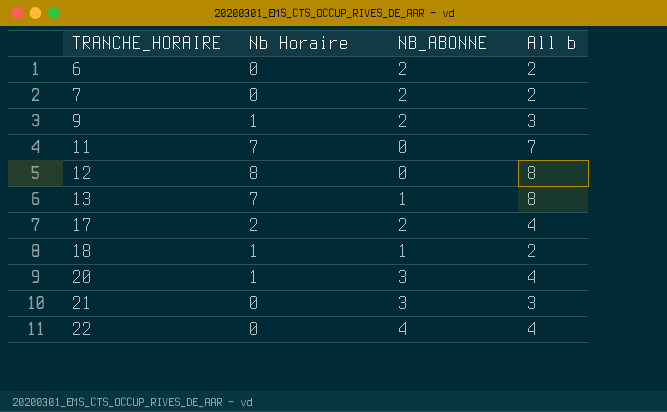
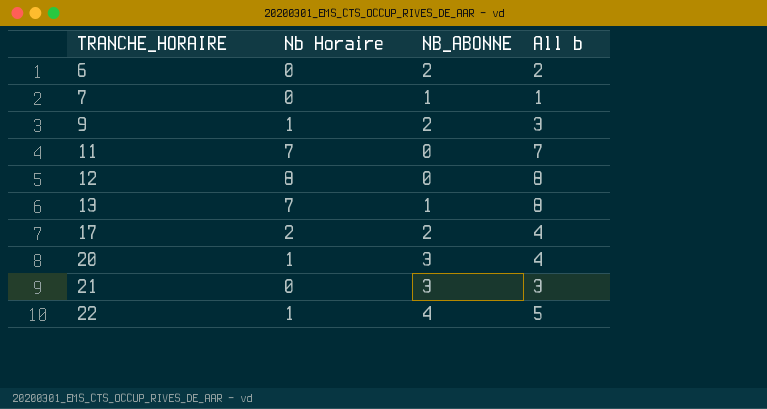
row 18: 1 | 1 | 2 -> none
7 | NB_ABONNE: 2 -> 1
7 | All b: 2 -> 1
22 | Nb Horaire: 0 -> 1
22 | All b: 4 -> 5

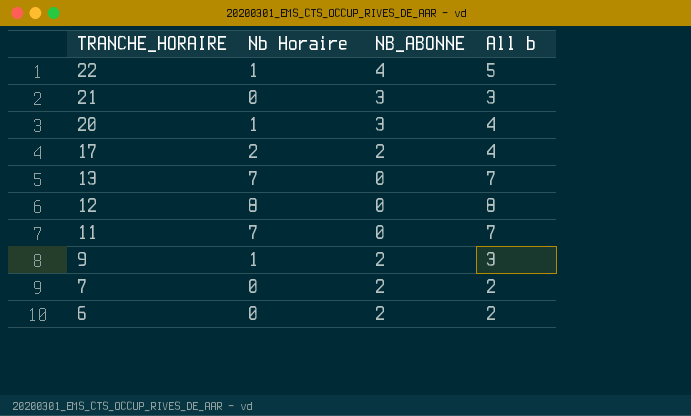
row order: TRANCHE_HORAIRE ascending -> TRANCHE_HORAIRE descending
13 | NB_ABONNE: 1 -> 0
13 | All b: 8 -> 7
7 | NB_ABONNE: 1 -> 2
7 | All b: 1 -> 2

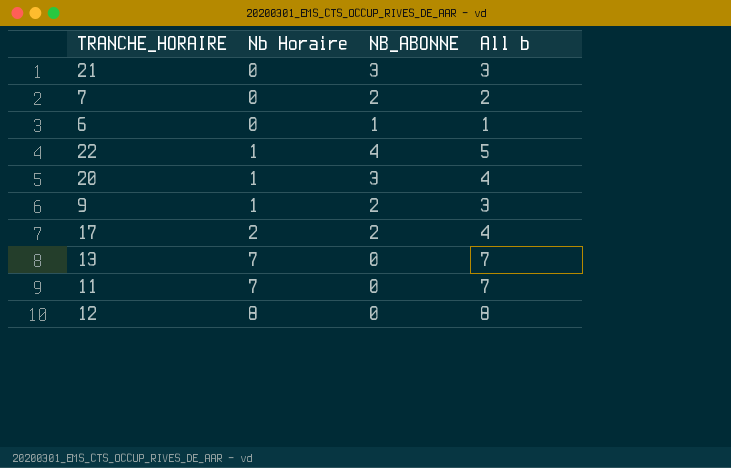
row order: TRANCHE_HORAIRE descending -> Nb Horaire ascending
6 | NB_ABONNE: 2 -> 1
6 | All b: 2 -> 1

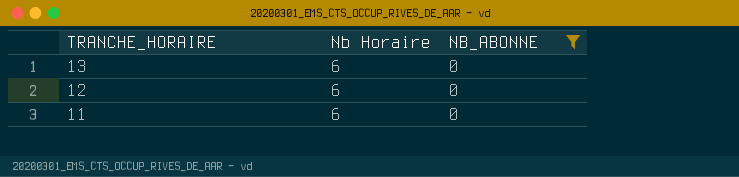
filter: none -> NB_ABONNE = 0
row order: Nb Horaire ascending -> TRANCHE_HORAIRE descending
column All b | formula: [Nb Horaire] + [NB_ABONNE] -> none
13 | Nb Horaire: 7 -> 6
12 | Nb Horaire: 8 -> 6
11 | Nb Horaire: 7 -> 6

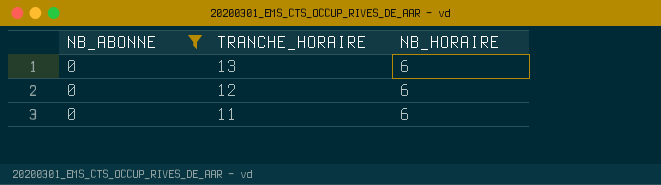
column NB_ABONNE | position: 3 -> 1
column name: Nb Horaire -> NB_HORAIRE

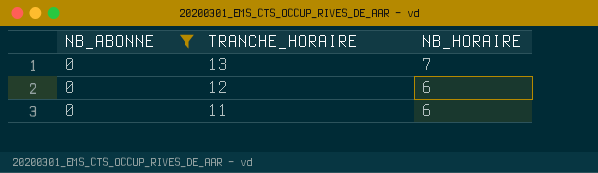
13 | NB_HORAIRE: 6 -> 7

